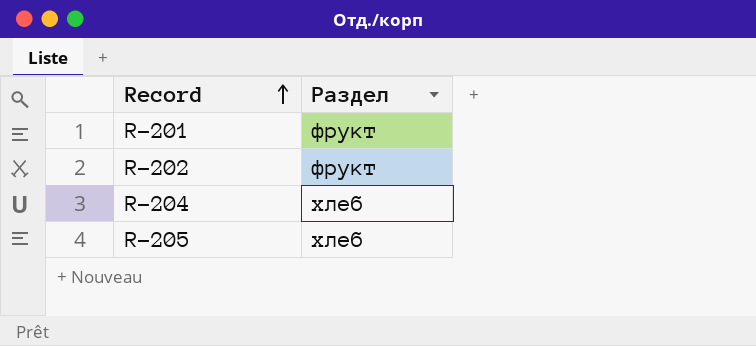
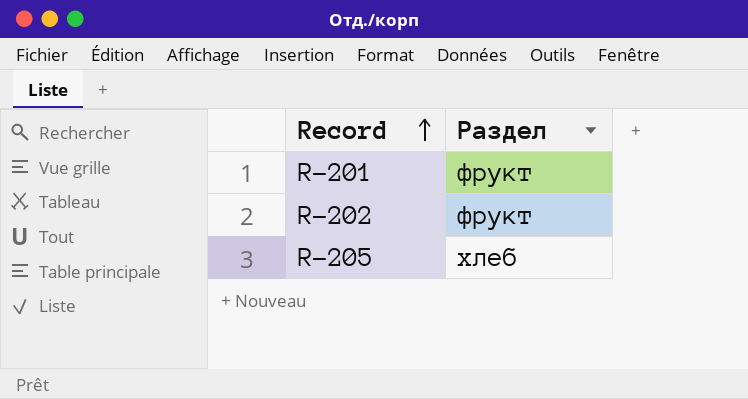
row R-204: хлеб -> none

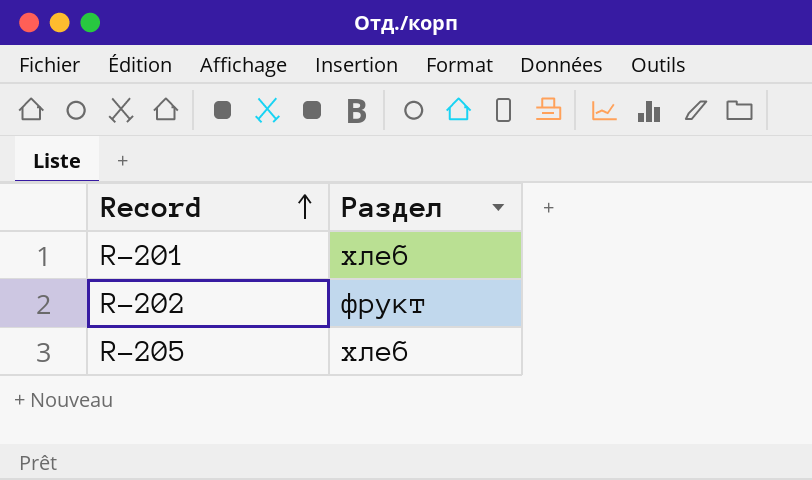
R-201 | Раздел: фрукт -> хлеб

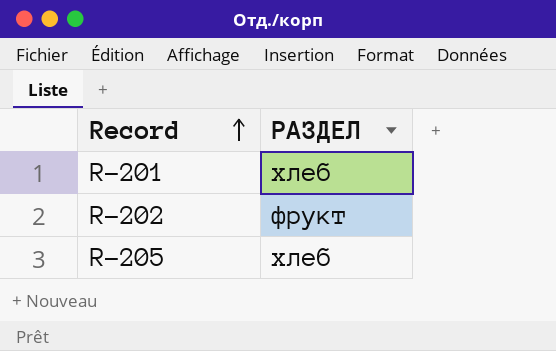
column name: Раздел -> РАЗДЕЛ

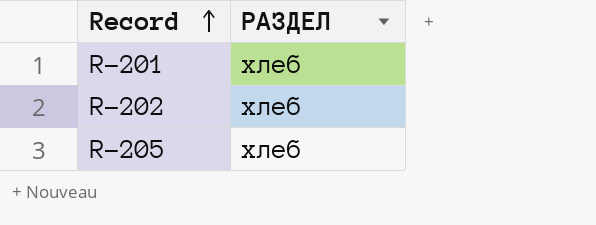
R-202 | РАЗДЕЛ: фрукт -> хлеб

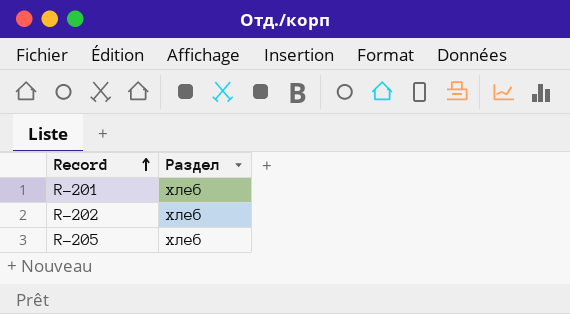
column name: РАЗДЕЛ -> Раздел

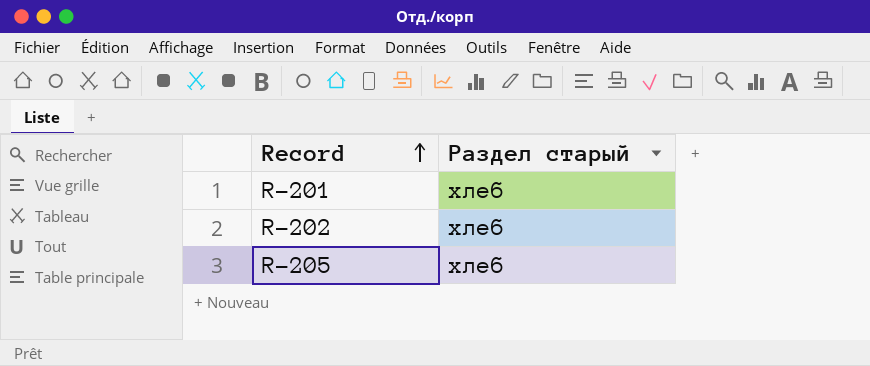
column name: Раздел -> Раздел старый

